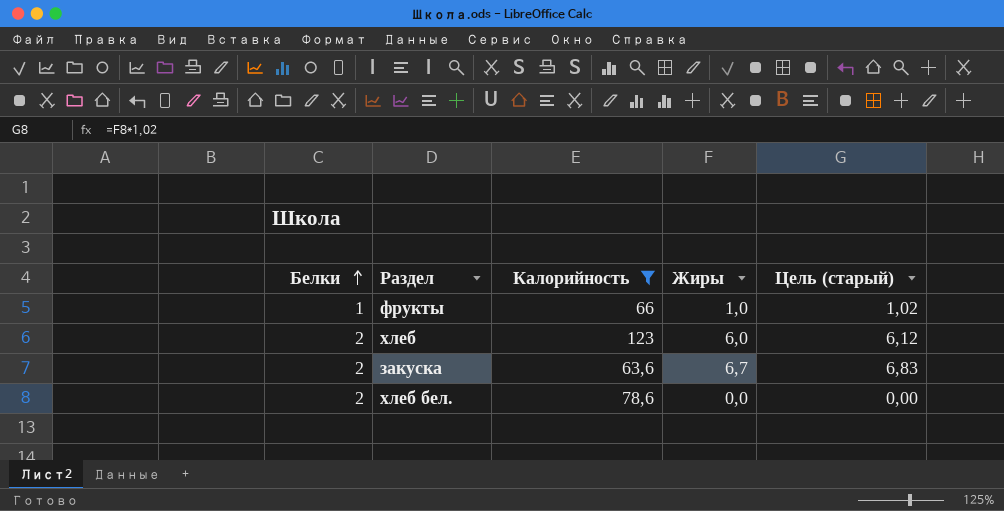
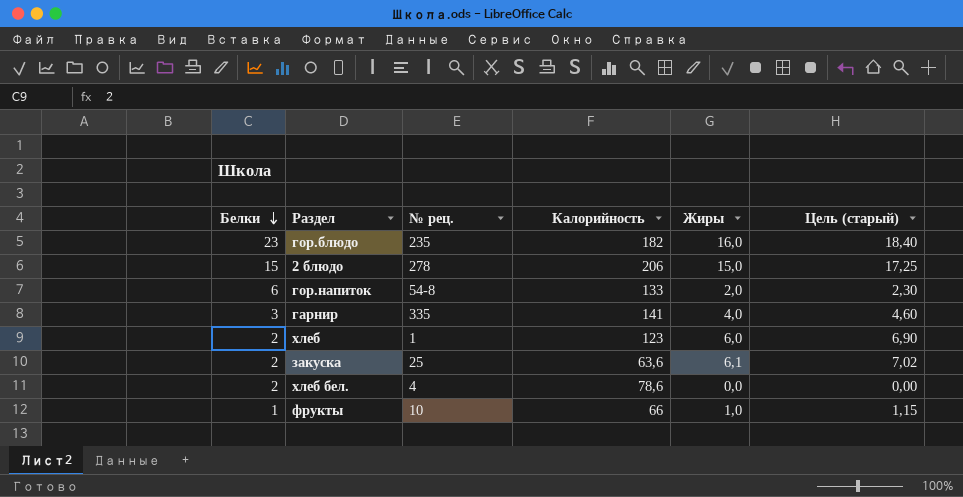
filter: Калорийность <= 123 -> none
row order: Белки ascending -> Белки descending
column № рец. | position: none -> 3
column Цель (старый) | formula: [Жиры] * 1,02 -> [Жиры] * 1,15
закуска | Жиры: 6,7 -> 6,1

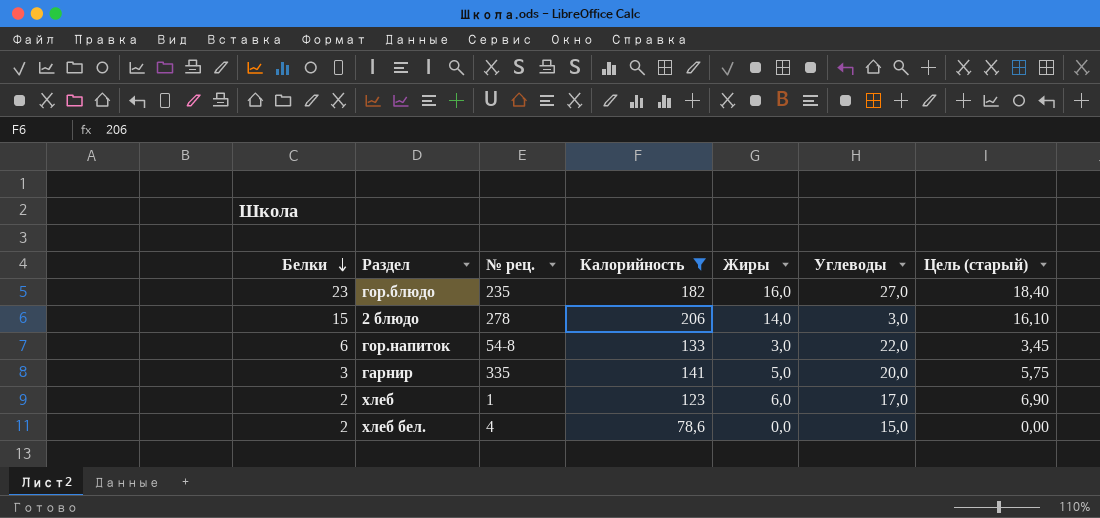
filter: none -> Калорийность >= 78,6
column Углеводы | position: none -> 6
2 блюдо | Жиры: 15,0 -> 14,0
2 блюдо | Цель (старый): 17,25 -> 16,10
гор.напиток | Жиры: 2,0 -> 3,0
гор.напиток | Цель (старый): 2,30 -> 3,45
гарнир | Жиры: 4,0 -> 5,0
гарнир | Цель (старый): 4,60 -> 5,75

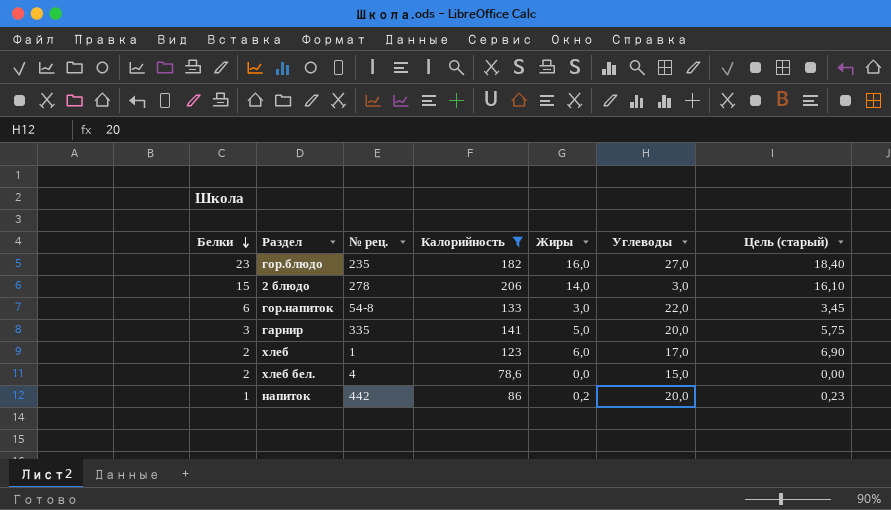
row напиток: none -> 1 | 442 | 86 | 0,2 | 20,0 | 0,23

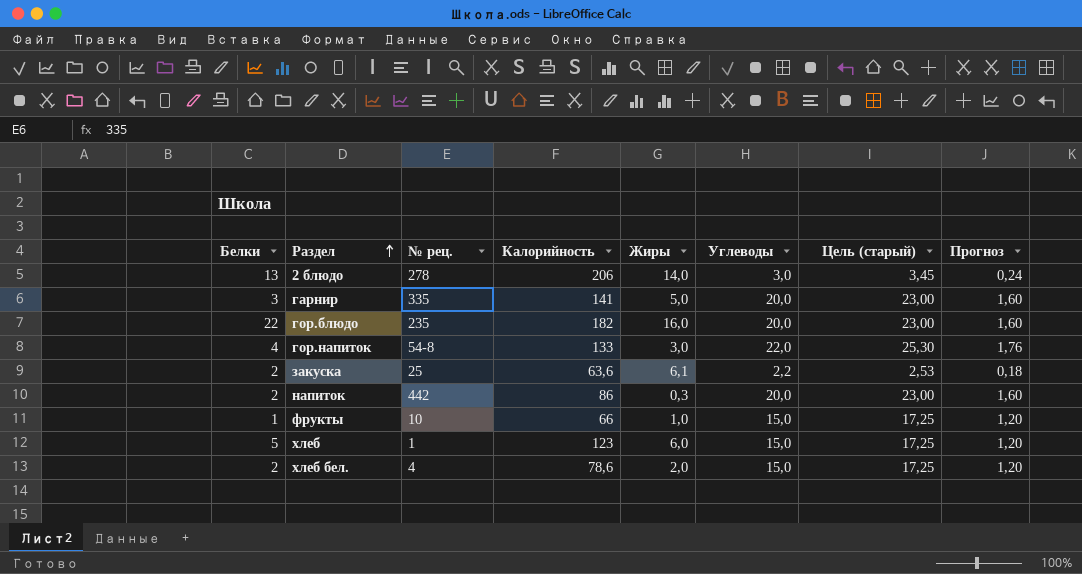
filter: Калорийность >= 78,6 -> none
row order: Белки descending -> Раздел ascending
column Цель (старый) | formula: [Жиры] * 1,15 -> [Углеводы] * 1,15
column Прогноз | formula: none -> [Углеводы] * 0,08
2 блюдо | Белки: 15 -> 13
гор.блюдо | Белки: 23 -> 22
гор.блюдо | Углеводы: 27,0 -> 20,0
гор.напиток | Белки: 6 -> 4
напиток | Белки: 1 -> 2
напиток | Жиры: 0,2 -> 0,3
хлеб | Белки: 2 -> 5
хлеб | Углеводы: 17,0 -> 15,0
хлеб бел. | Жиры: 0,0 -> 2,0

